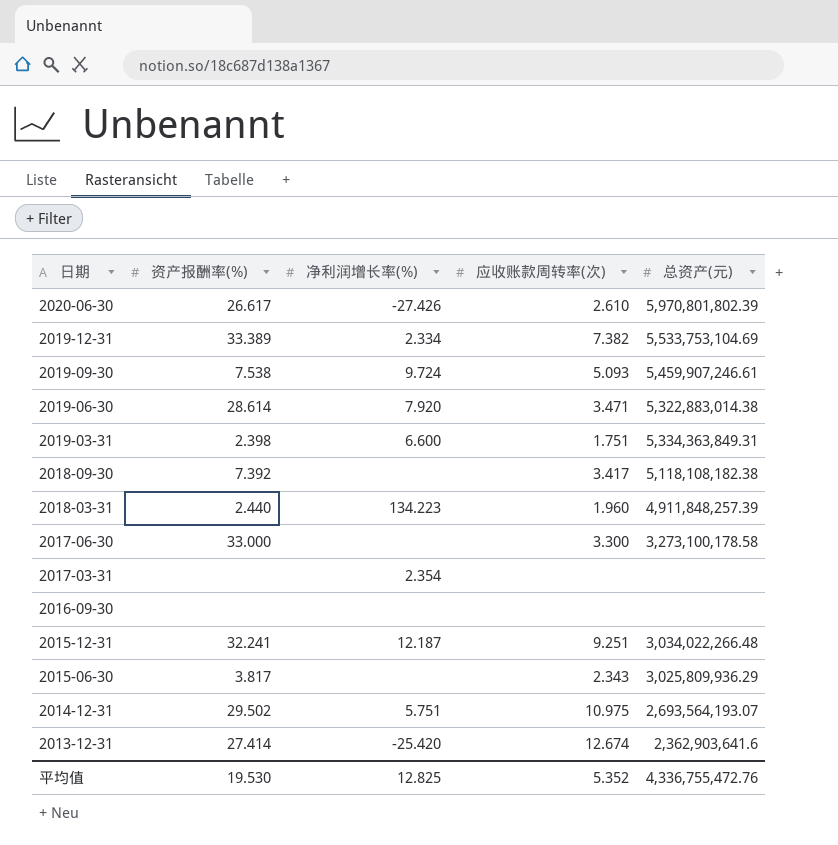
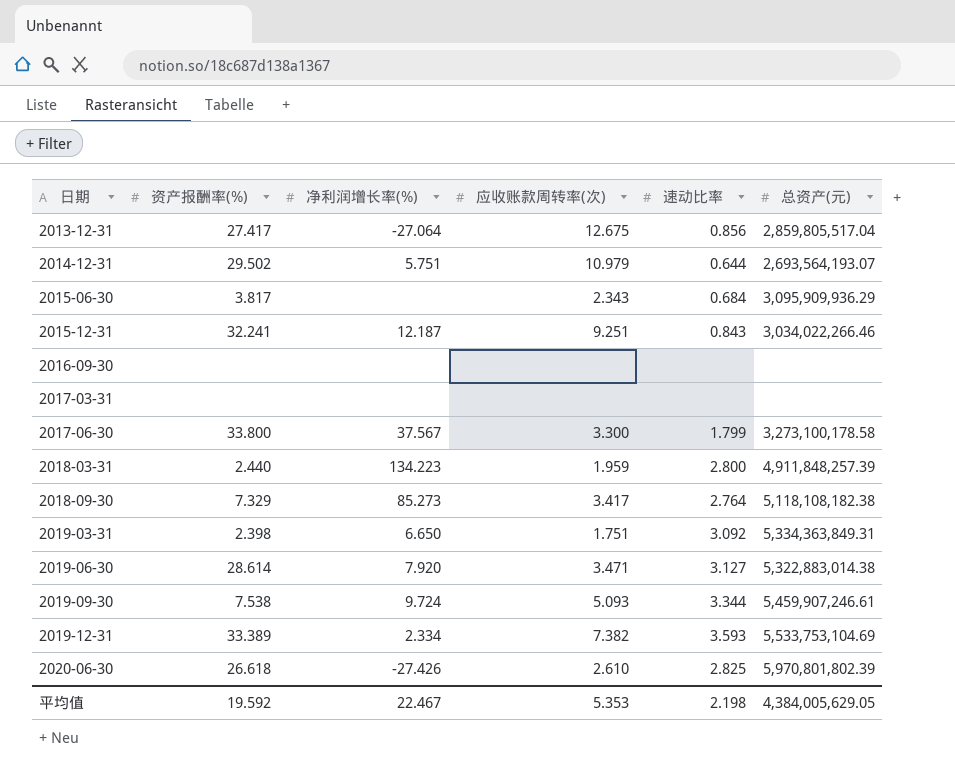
row order: 日期 descending -> 日期 ascending
column 速动比率 | position: none -> 5
2013-12-31 | 资产报酬率(%): 27.414 -> 27.417
2013-12-31 | 净利润增长率(%): -25.420 -> -27.064
2013-12-31 | 应收账款周转率(次): 12.674 -> 12.675
2013-12-31 | 总资产(元): 2,362,903,641.6 -> 2,859,805,517.04
2014-12-31 | 应收账款周转率(次): 10.975 -> 10.979
2015-06-30 | 总资产(元): 3,025,809,936.29 -> 3,095,909,936.29
2015-12-31 | 总资产(元): 3,034,022,266.48 -> 3,034,022,266.46
2017-03-31 | 净利润增长率(%): 2.354 -> none
2017-06-30 | 资产报酬率(%): 33.000 -> 33.800
2017-06-30 | 净利润增长率(%): none -> 37.567
2018-03-31 | 应收账款周转率(次): 1.960 -> 1.959
2018-09-30 | 资产报酬率(%): 7.392 -> 7.329
2018-09-30 | 净利润增长率(%): none -> 85.273
2019-03-31 | 净利润增长率(%): 6.600 -> 6.650
2020-06-30 | 资产报酬率(%): 26.617 -> 26.618
平均值 | 资产报酬率(%): 19.530 -> 19.592
平均值 | 净利润增长率(%): 12.825 -> 22.467
平均值 | 应收账款周转率(次): 5.352 -> 5.353
平均值 | 总资产(元): 4,336,755,472.76 -> 4,384,005,629.05

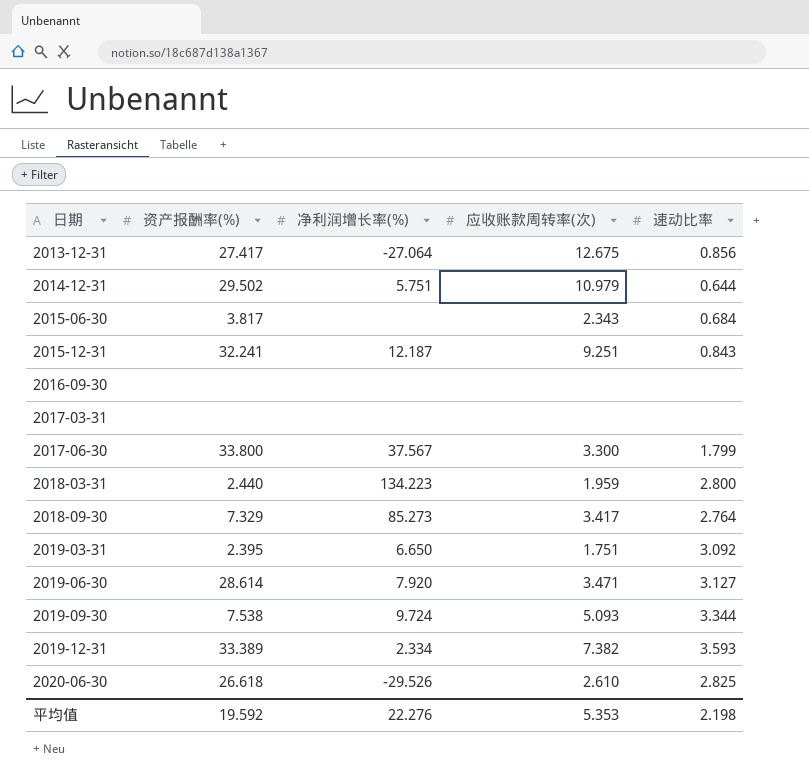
column 总资产(元) | position: 6 -> none
2019-03-31 | 资产报酬率(%): 2.398 -> 2.395
2020-06-30 | 净利润增长率(%): -27.426 -> -29.526
平均值 | 净利润增长率(%): 22.467 -> 22.276

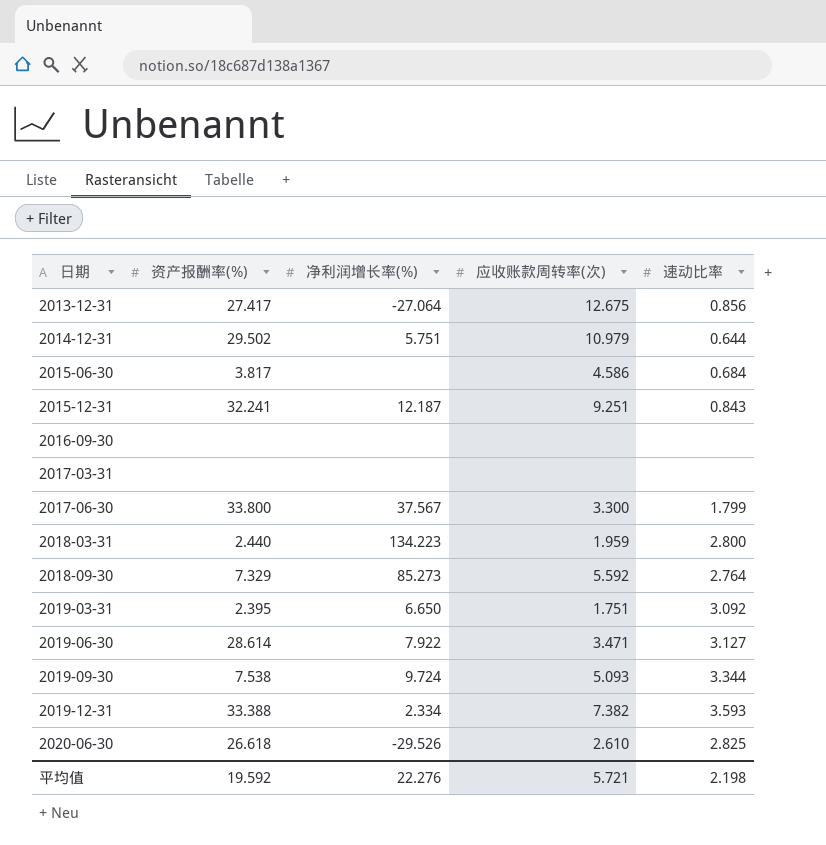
2015-06-30 | 应收账款周转率(次): 2.343 -> 4.586
2018-09-30 | 应收账款周转率(次): 3.417 -> 5.592
2019-06-30 | 净利润增长率(%): 7.920 -> 7.922
2019-12-31 | 资产报酬率(%): 33.389 -> 33.388
平均值 | 应收账款周转率(次): 5.353 -> 5.721

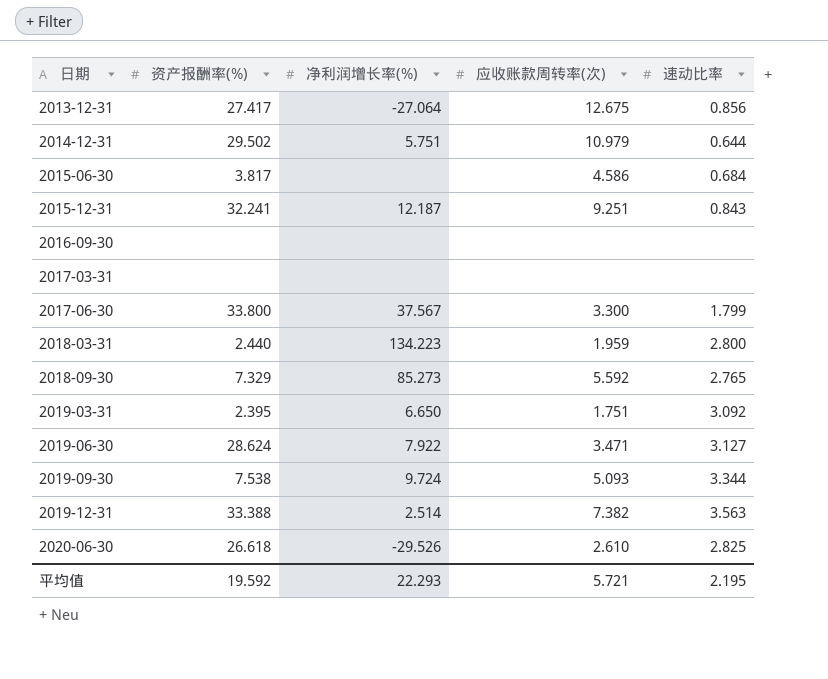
2018-09-30 | 速动比率: 2.764 -> 2.765
2019-06-30 | 资产报酬率(%): 28.614 -> 28.624
2019-12-31 | 净利润增长率(%): 2.334 -> 2.514
2019-12-31 | 速动比率: 3.593 -> 3.563
平均值 | 净利润增长率(%): 22.276 -> 22.293
平均值 | 速动比率: 2.198 -> 2.195

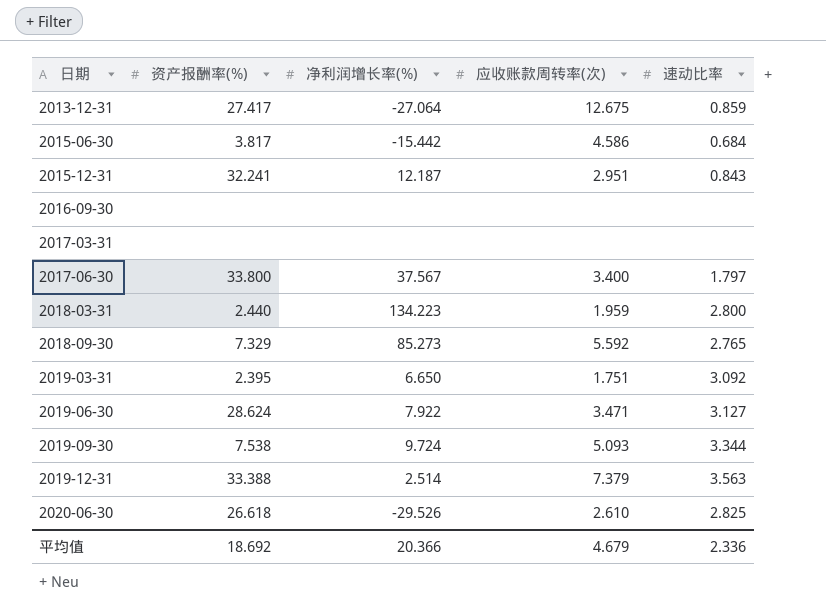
row 2014-12-31: 29.502 | 5.751 | 10.979 | 0.644 -> none
2013-12-31 | 速动比率: 0.856 -> 0.859
2015-06-30 | 净利润增长率(%): none -> -15.442
2015-12-31 | 应收账款周转率(次): 9.251 -> 2.951
2017-06-30 | 应收账款周转率(次): 3.300 -> 3.400
2017-06-30 | 速动比率: 1.799 -> 1.797
2019-12-31 | 应收账款周转率(次): 7.382 -> 7.379
平均值 | 资产报酬率(%): 19.592 -> 18.692
平均值 | 净利润增长率(%): 22.293 -> 20.366
平均值 | 应收账款周转率(次): 5.721 -> 4.679
平均值 | 速动比率: 2.195 -> 2.336

